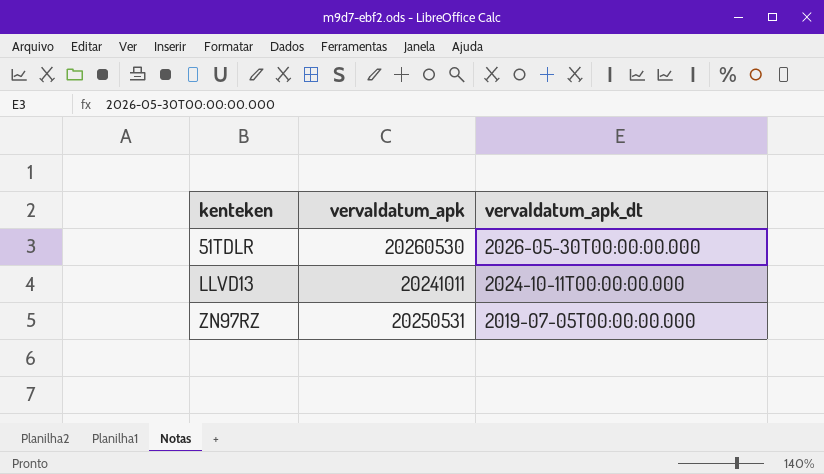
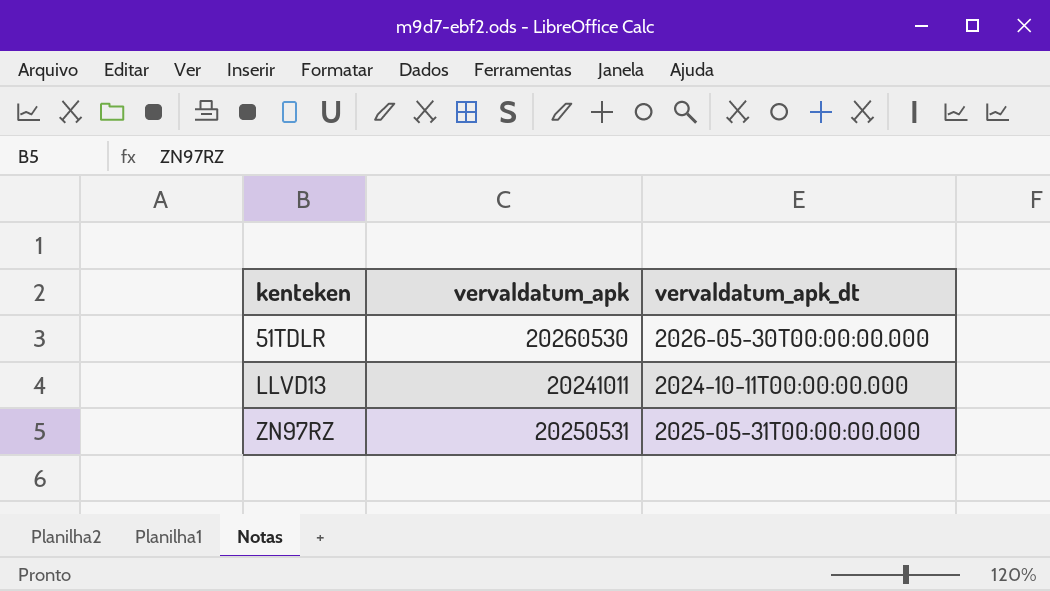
ZN97RZ | vervaldatum_apk_dt: 2019-07-05T00:00:00.000 -> 2025-05-31T00:00:00.000

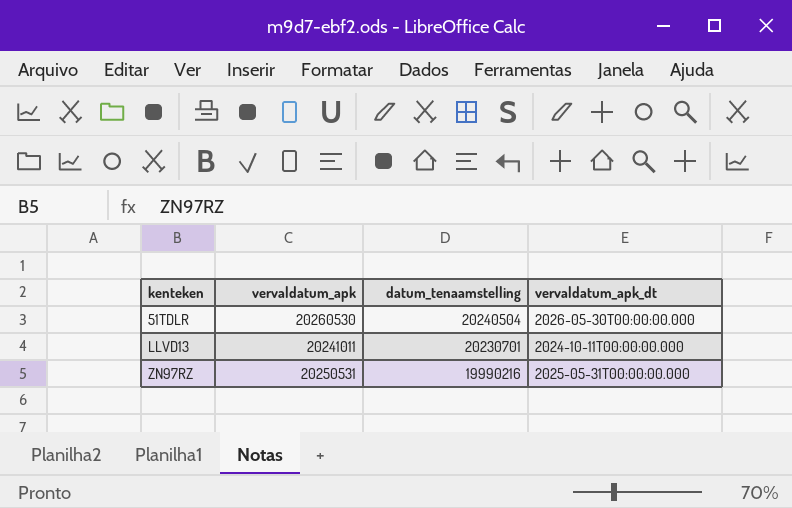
column datum_tenaamstelling | position: none -> 3

